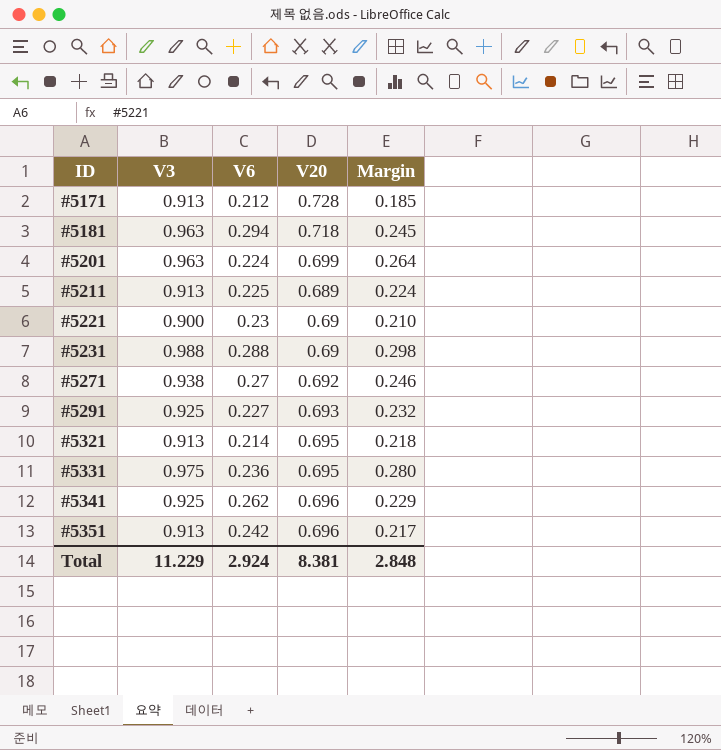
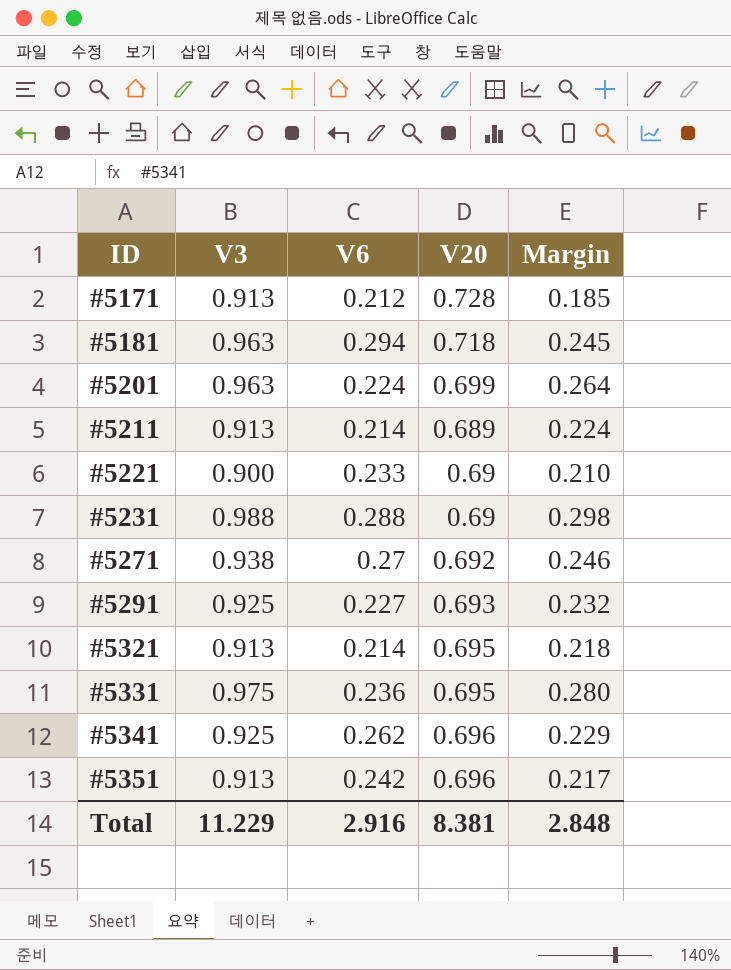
#5211 | V6: 0.225 -> 0.214
#5221 | V6: 0.23 -> 0.233
Total | V6: 2.924 -> 2.916

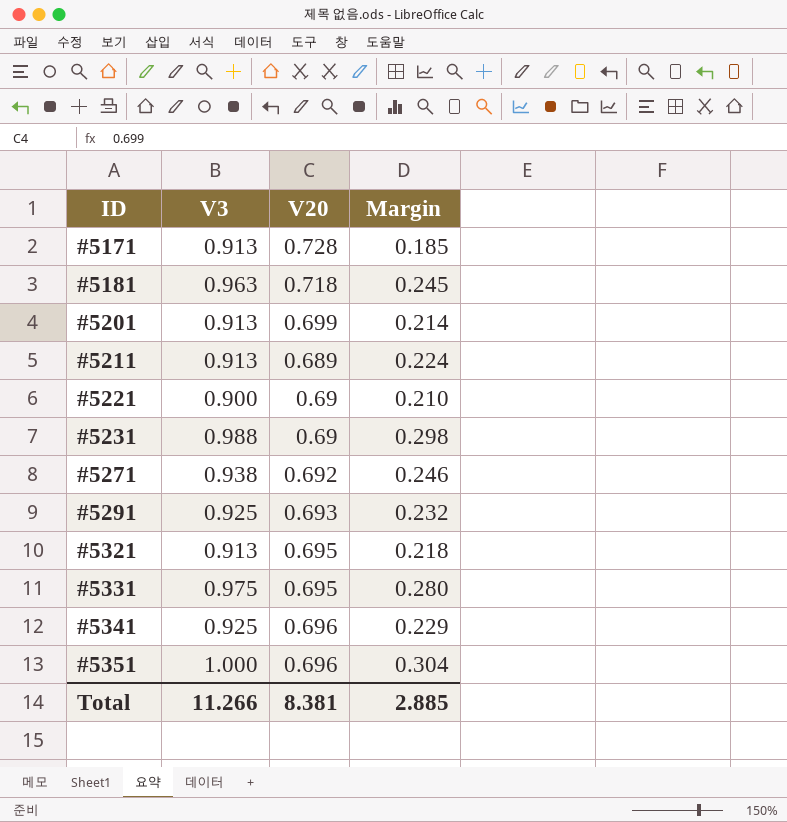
column V6 | position: 3 -> none
#5201 | V3: 0.963 -> 0.913
#5201 | Margin: 0.264 -> 0.214
#5351 | V3: 0.913 -> 1.000
#5351 | Margin: 0.217 -> 0.304
Total | V3: 11.229 -> 11.266
Total | Margin: 2.848 -> 2.885

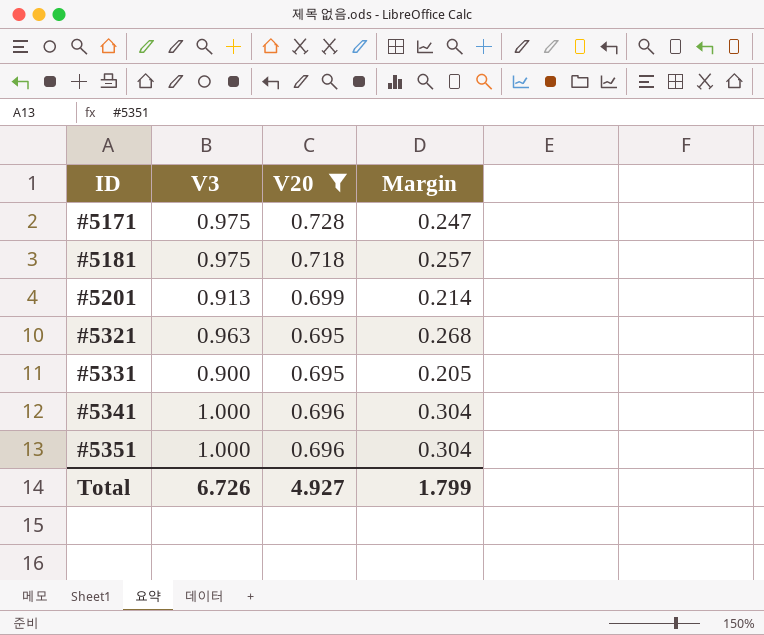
filter: none -> V20 >= 0.695
#5171 | V3: 0.913 -> 0.975
#5171 | Margin: 0.185 -> 0.247
#5181 | V3: 0.963 -> 0.975
#5181 | Margin: 0.245 -> 0.257
#5321 | V3: 0.913 -> 0.963
#5321 | Margin: 0.218 -> 0.268
#5331 | V3: 0.975 -> 0.900
#5331 | Margin: 0.280 -> 0.205
#5341 | V3: 0.925 -> 1.000
#5341 | Margin: 0.229 -> 0.304
Total | V3: 11.266 -> 6.726
Total | V20: 8.381 -> 4.927
Total | Margin: 2.885 -> 1.799

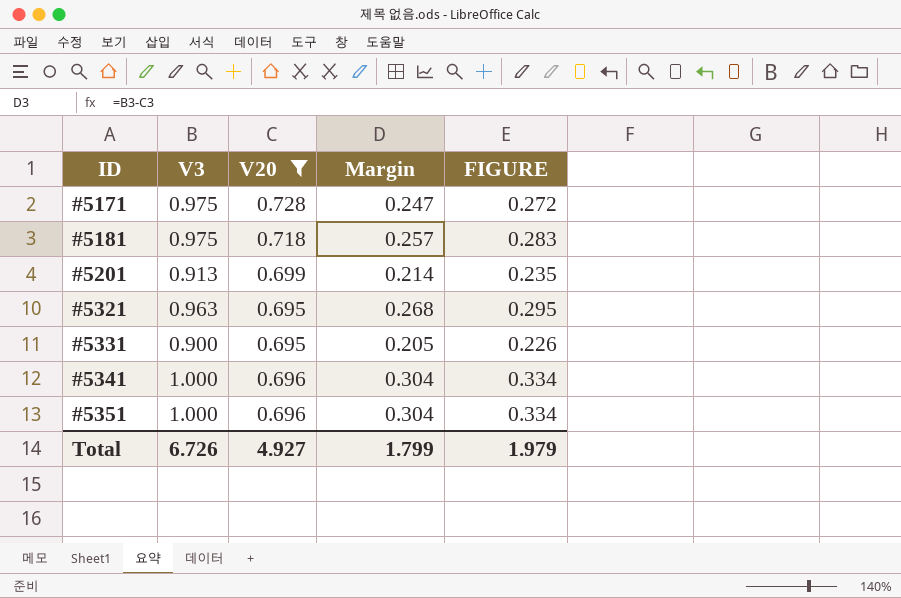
column FIGURE | formula: none -> [Margin] * 1.1

